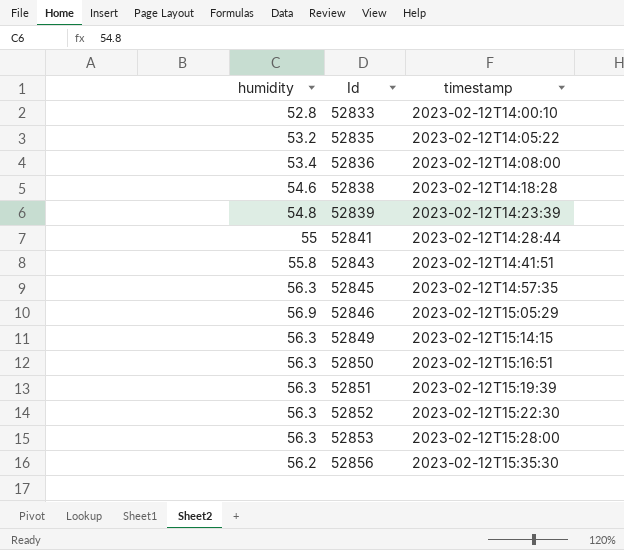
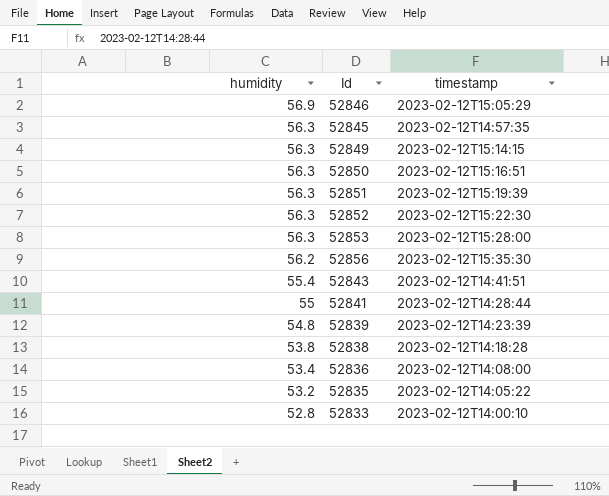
row order: Id ascending -> humidity descending
52843 | humidity: 55.8 -> 55.4
52838 | humidity: 54.6 -> 53.8

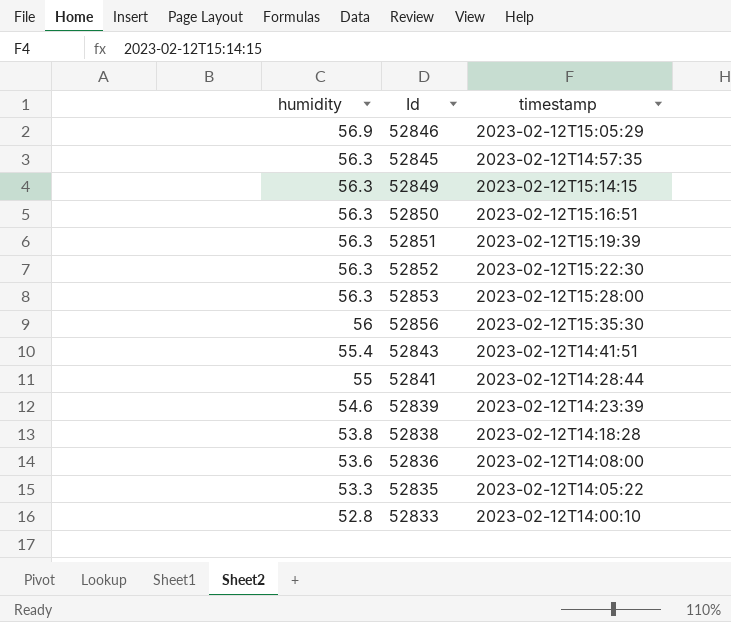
52856 | humidity: 56.2 -> 56
52839 | humidity: 54.8 -> 54.6
52836 | humidity: 53.4 -> 53.6
52835 | humidity: 53.2 -> 53.3

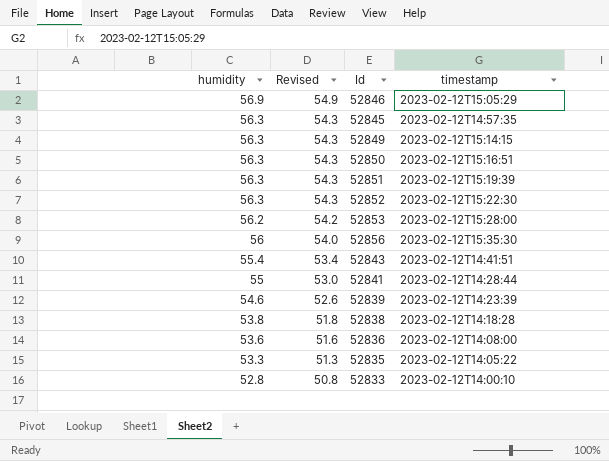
column Revised | formula: none -> [humidity] - 2
52853 | humidity: 56.3 -> 56.2

